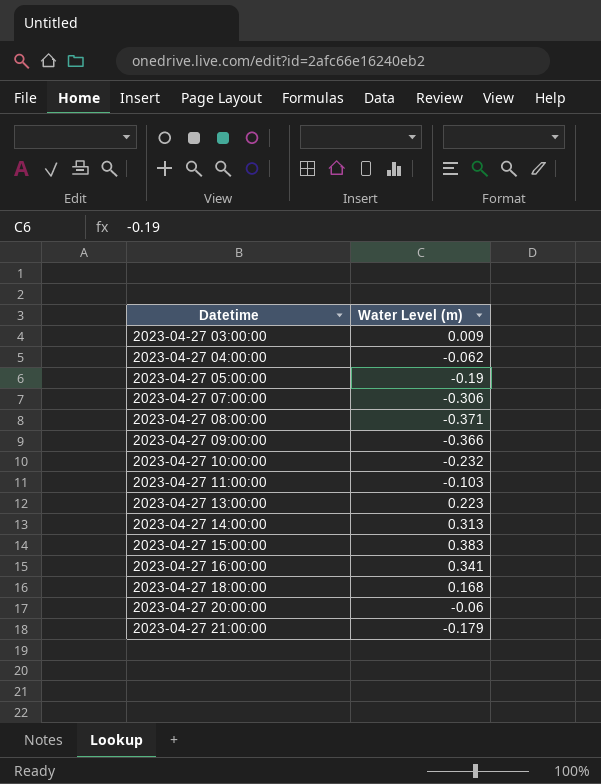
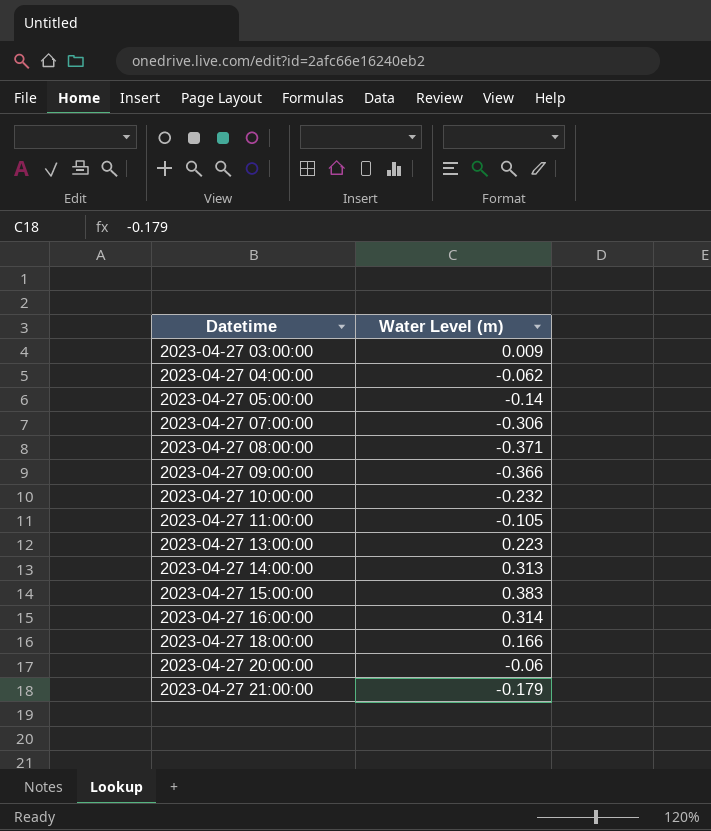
2023-04-27 05:00:00 | Water Level (m): -0.19 -> -0.14
2023-04-27 11:00:00 | Water Level (m): -0.103 -> -0.105
2023-04-27 16:00:00 | Water Level (m): 0.341 -> 0.314
2023-04-27 18:00:00 | Water Level (m): 0.168 -> 0.166

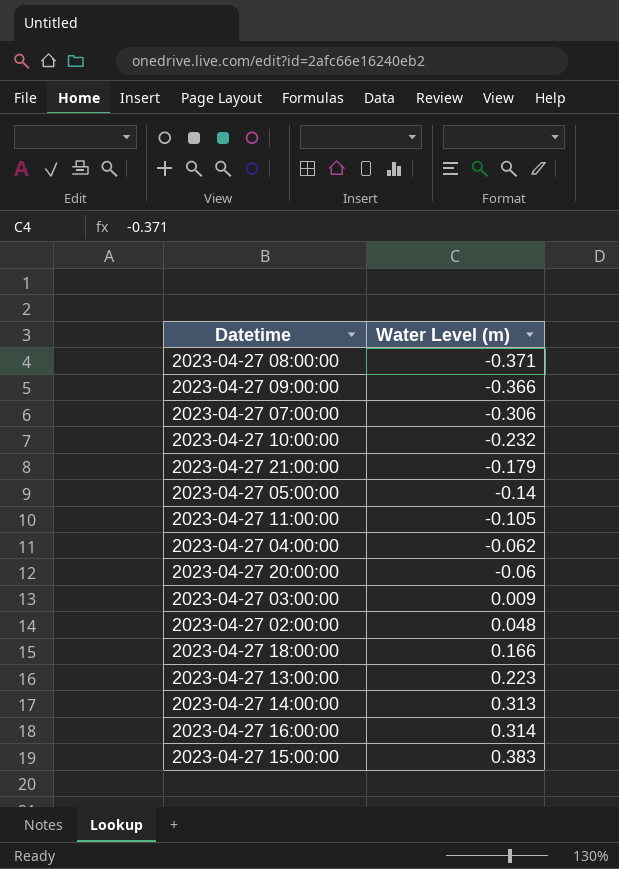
row order: Datetime ascending -> Water Level (m) ascending
row 2023-04-27 02:00:00: none -> 0.048

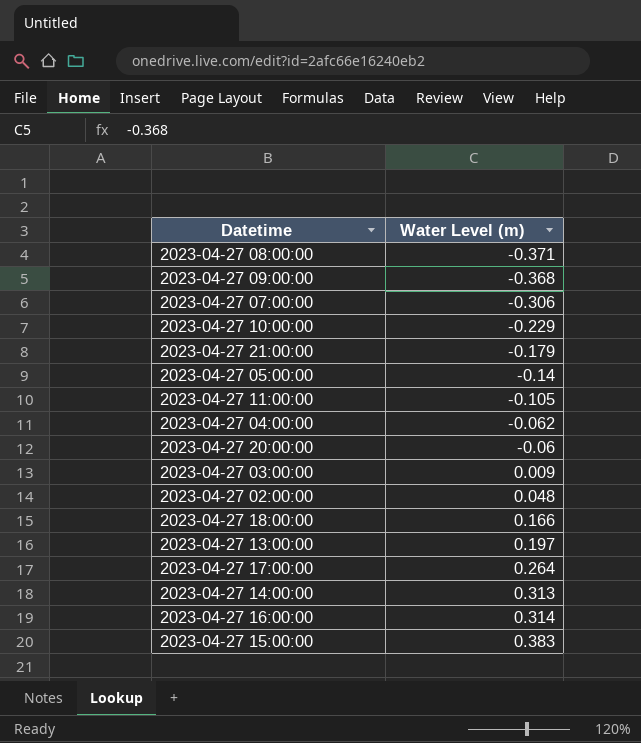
2023-04-27 09:00:00 | Water Level (m): -0.366 -> -0.368
2023-04-27 10:00:00 | Water Level (m): -0.232 -> -0.229
2023-04-27 13:00:00 | Water Level (m): 0.223 -> 0.197
row 2023-04-27 17:00:00: none -> 0.264

